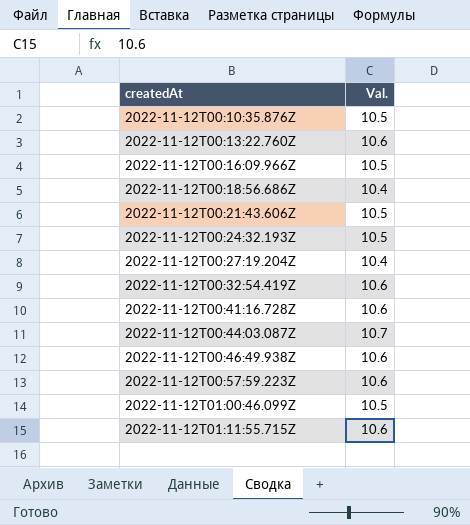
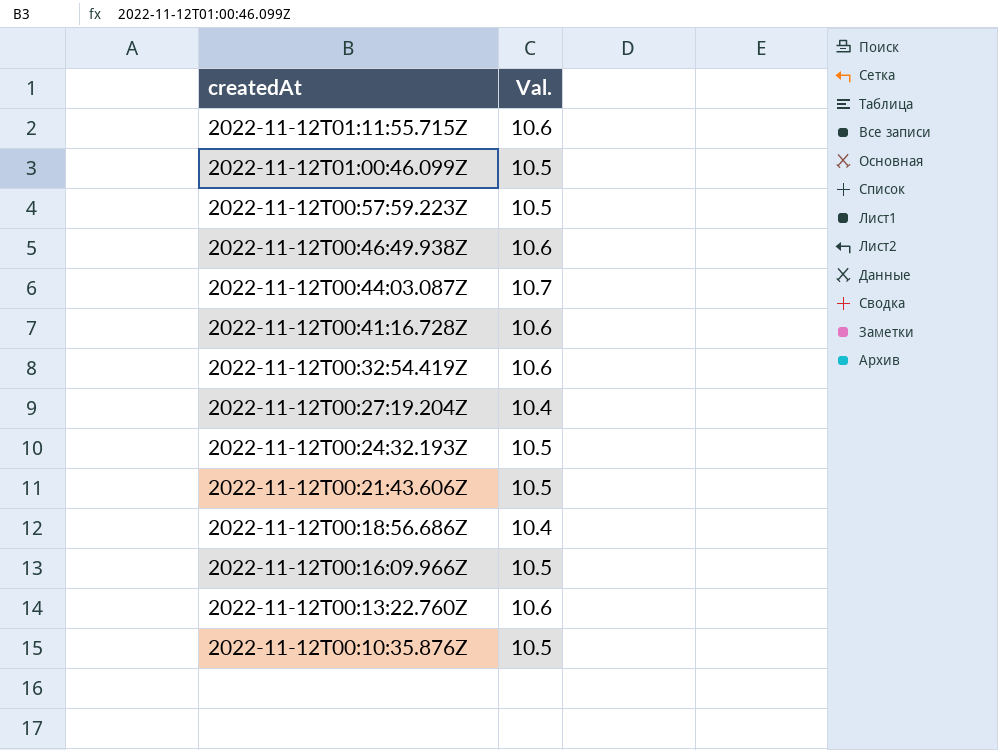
row order: createdAt ascending -> createdAt descending
2022-11-12T00:57:59.223Z | Val.: 10.6 -> 10.5

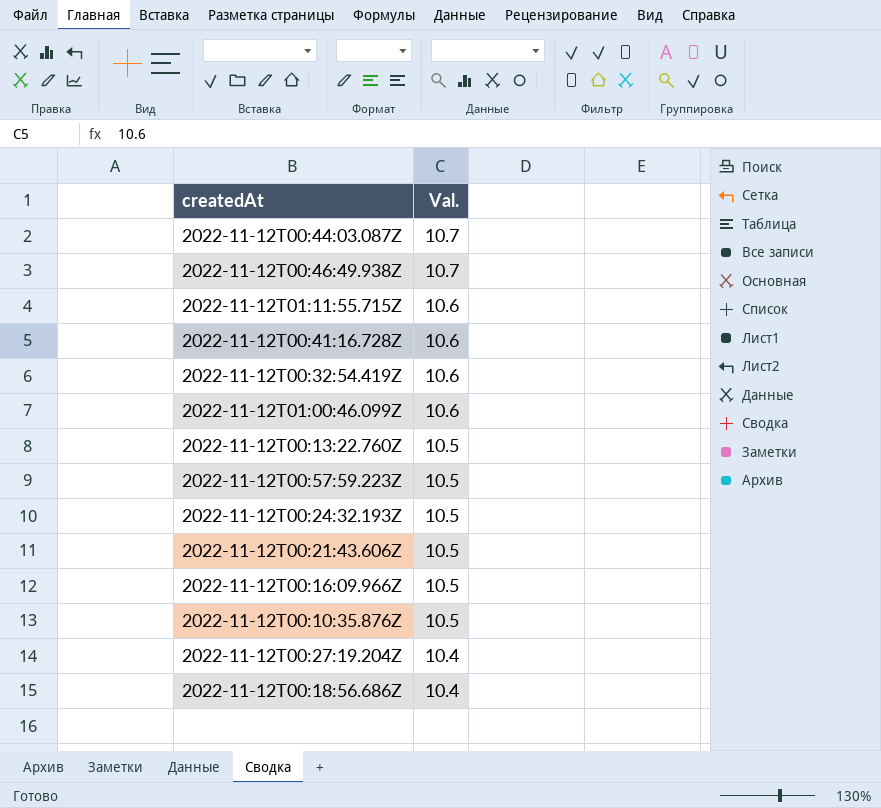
row order: createdAt descending -> Val. descending
2022-11-12T00:46:49.938Z | Val.: 10.6 -> 10.7
2022-11-12T01:00:46.099Z | Val.: 10.5 -> 10.6
2022-11-12T00:13:22.760Z | Val.: 10.6 -> 10.5

